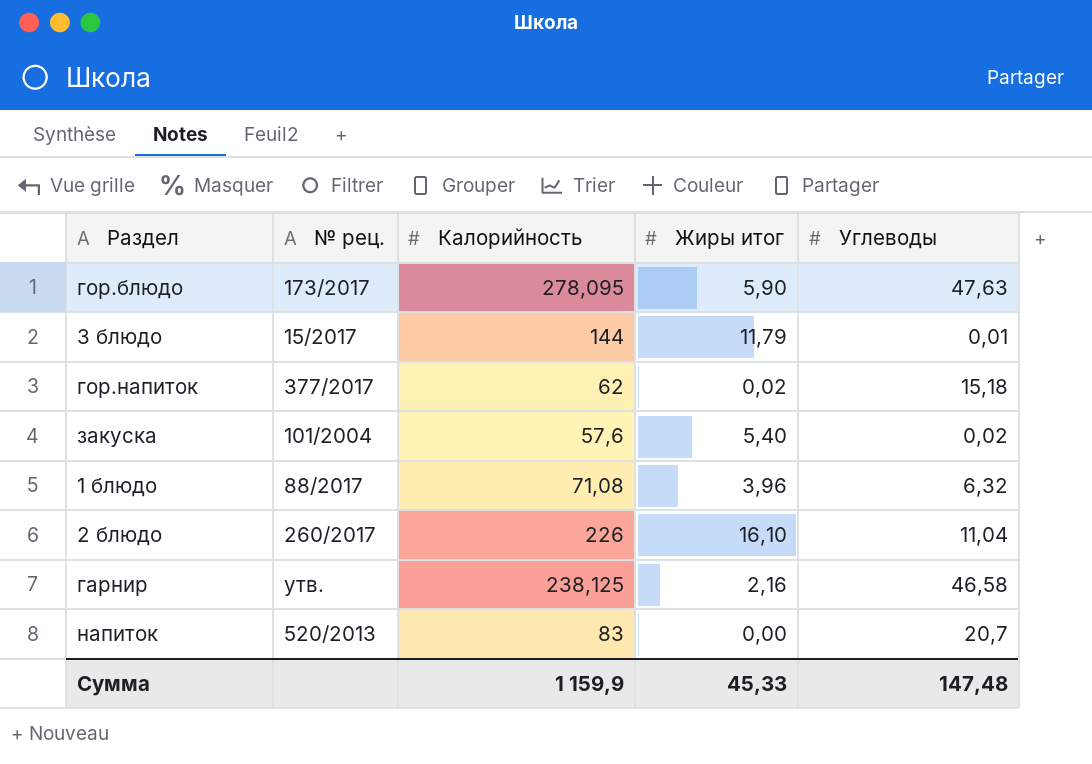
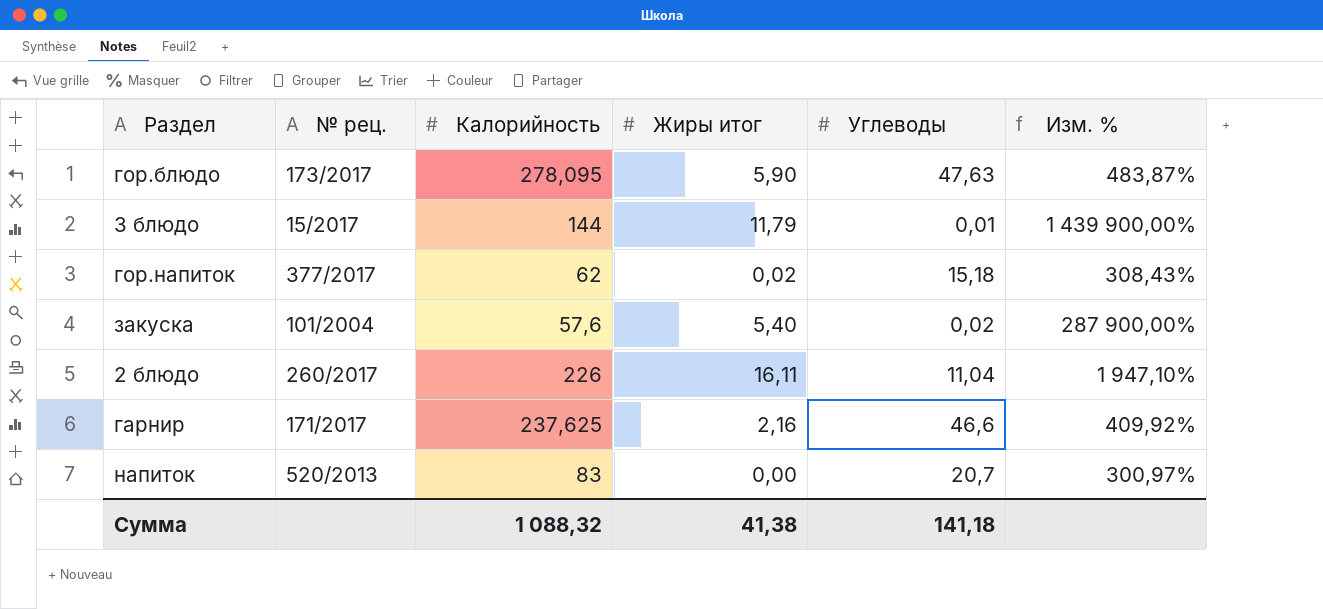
column Изм. % | formula: none -> ([Калорийность] - [Углеводы]) / [Углеводы]
row 1 блюдо: 88/2017 | 71,08 | 3,96 | 6,32 -> none
2 блюдо | Жиры итог: 16,10 -> 16,11
гарнир | № рец.: утв. -> 171/2017
гарнир | Калорийность: 238,125 -> 237,625
гарнир | Углеводы: 46,58 -> 46,6
Сумма | Калорийность: 1 159,9 -> 1 088,32
Сумма | Жиры итог: 45,33 -> 41,38
Сумма | Углеводы: 147,48 -> 141,18

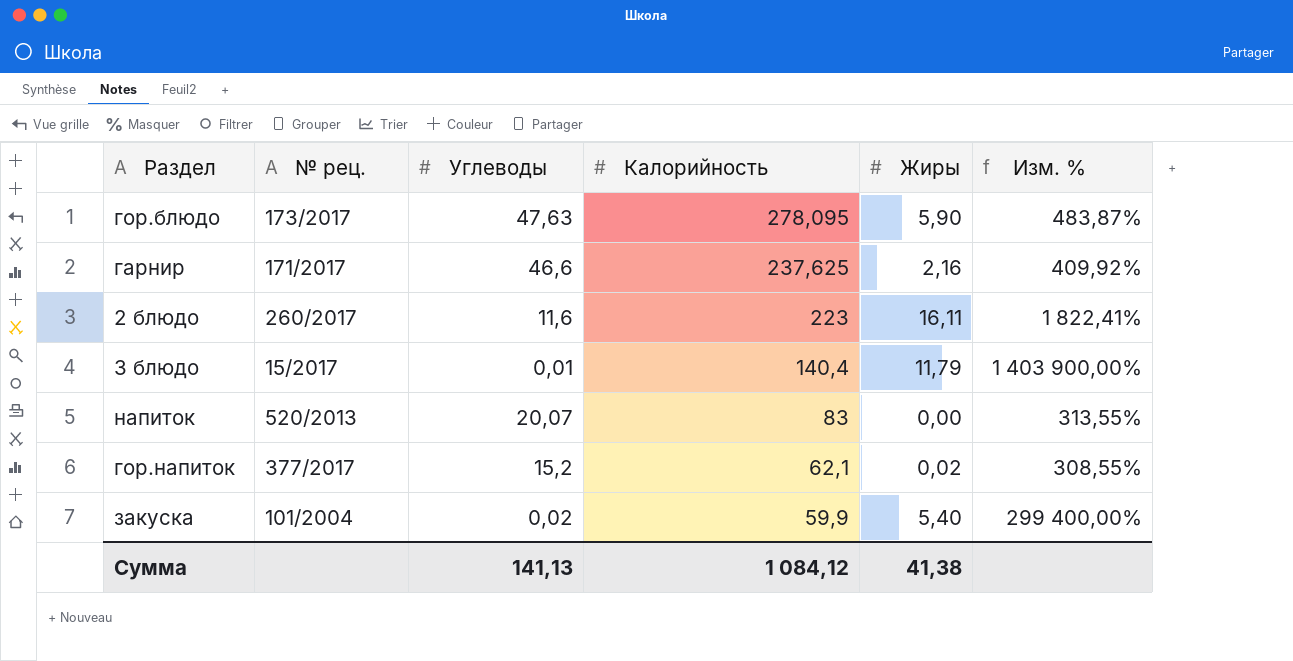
row order: none -> Калорийность descending
column Углеводы | position: 5 -> 3
column name: Жиры итог -> Жиры
2 блюдо | Углеводы: 11,04 -> 11,6
2 блюдо | Калорийность: 226 -> 223
2 блюдо | Изм. %: 1 947,10% -> 1 822,41%
3 блюдо | Калорийность: 144 -> 140,4
3 блюдо | Изм. %: 1 439 900,00% -> 1 403 900,00%
напиток | Углеводы: 20,7 -> 20,07
напиток | Изм. %: 300,97% -> 313,55%
гор.напиток | Углеводы: 15,18 -> 15,2
гор.напиток | Калорийность: 62 -> 62,1
гор.напиток | Изм. %: 308,43% -> 308,55%
закуска | Калорийность: 57,6 -> 59,9
закуска | Изм. %: 287 900,00% -> 299 400,00%
Сумма | Углеводы: 141,18 -> 141,13
Сумма | Калорийность: 1 088,32 -> 1 084,12

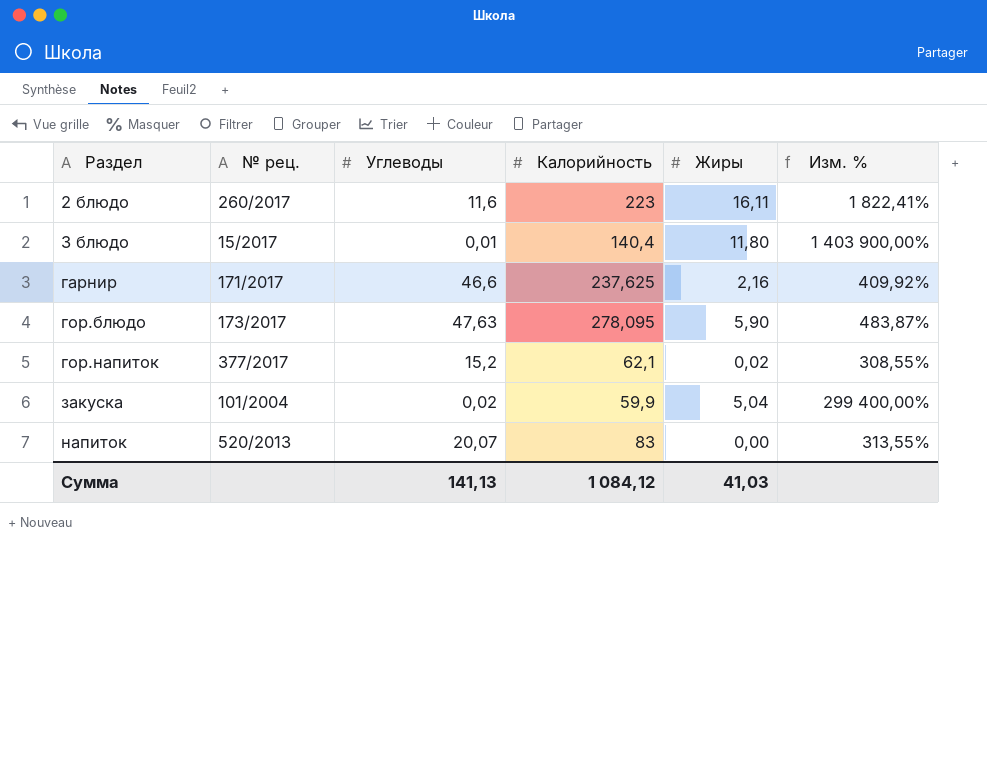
row order: Калорийность descending -> Раздел ascending
3 блюдо | Жиры: 11,79 -> 11,80
закуска | Жиры: 5,40 -> 5,04
Сумма | Жиры: 41,38 -> 41,03

